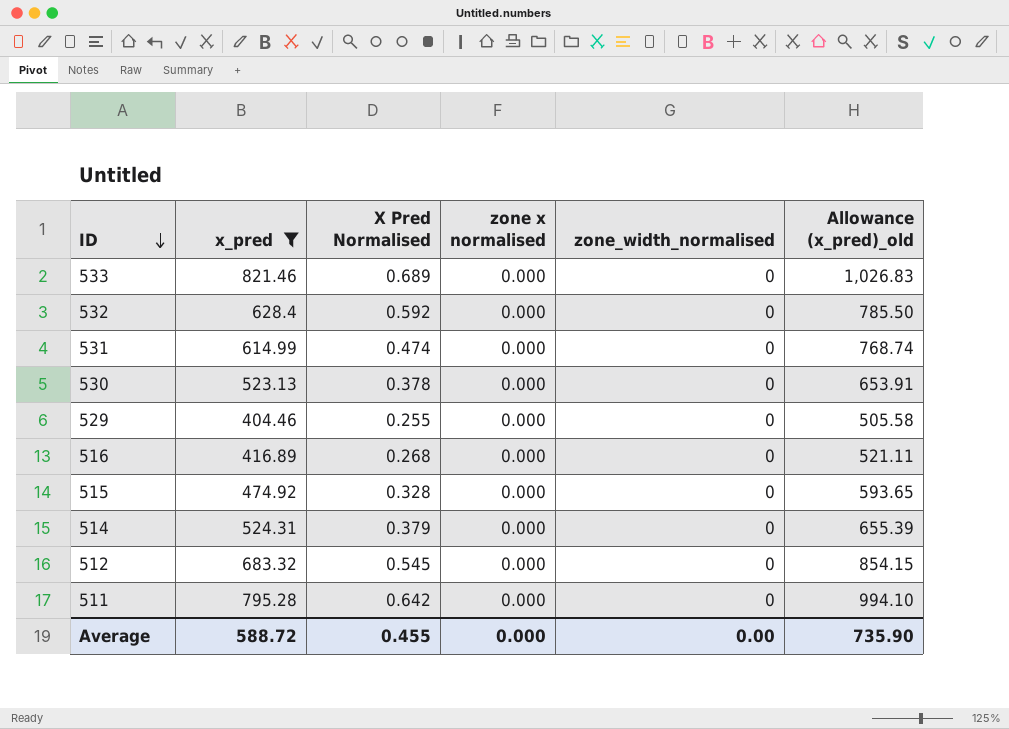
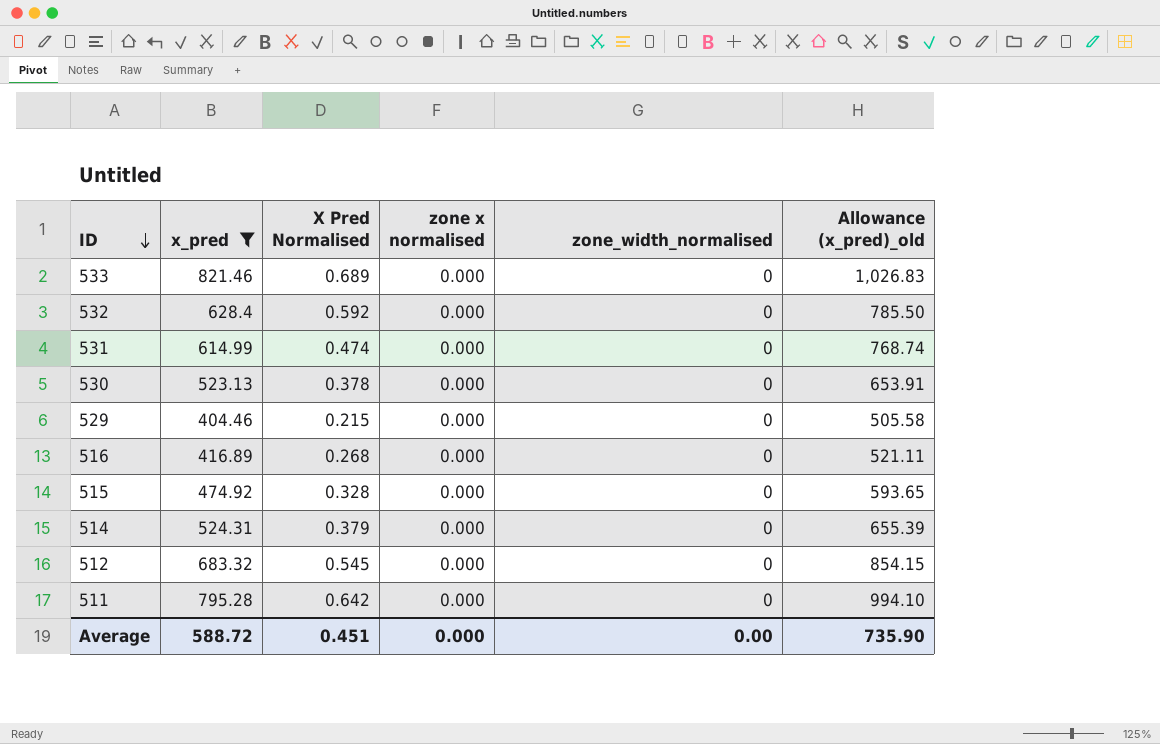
529 | X Pred Normalised: 0.255 -> 0.215
Average | X Pred Normalised: 0.455 -> 0.451

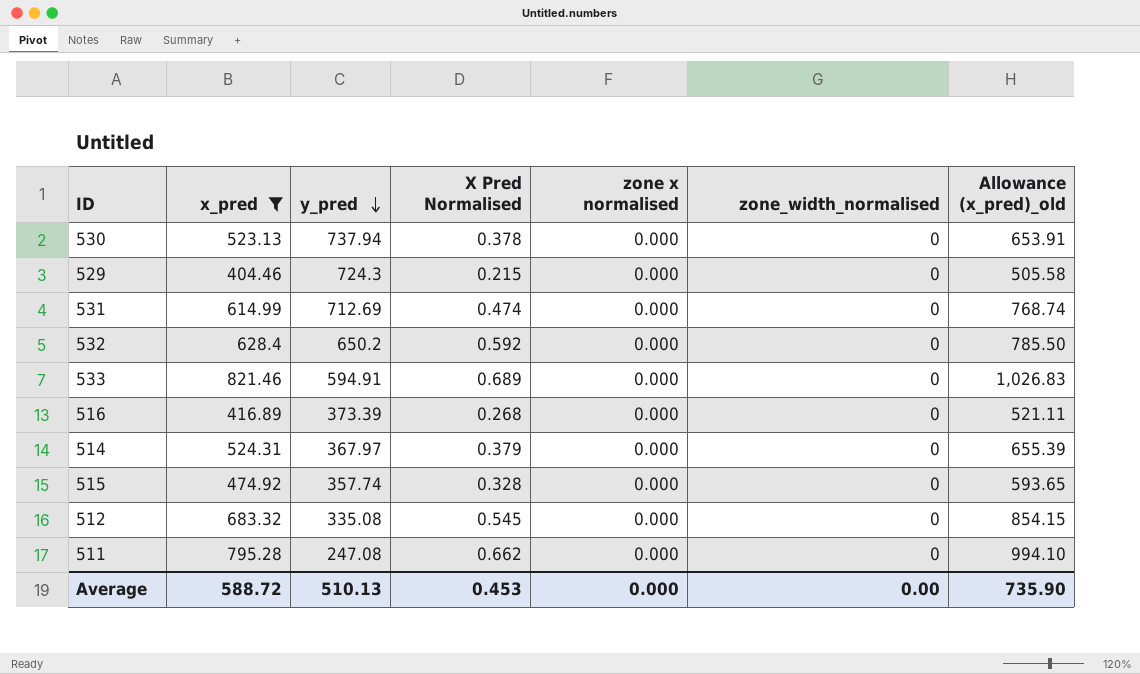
row order: ID descending -> y_pred descending
column y_pred | position: none -> 3
511 | X Pred Normalised: 0.642 -> 0.662
Average | X Pred Normalised: 0.451 -> 0.453

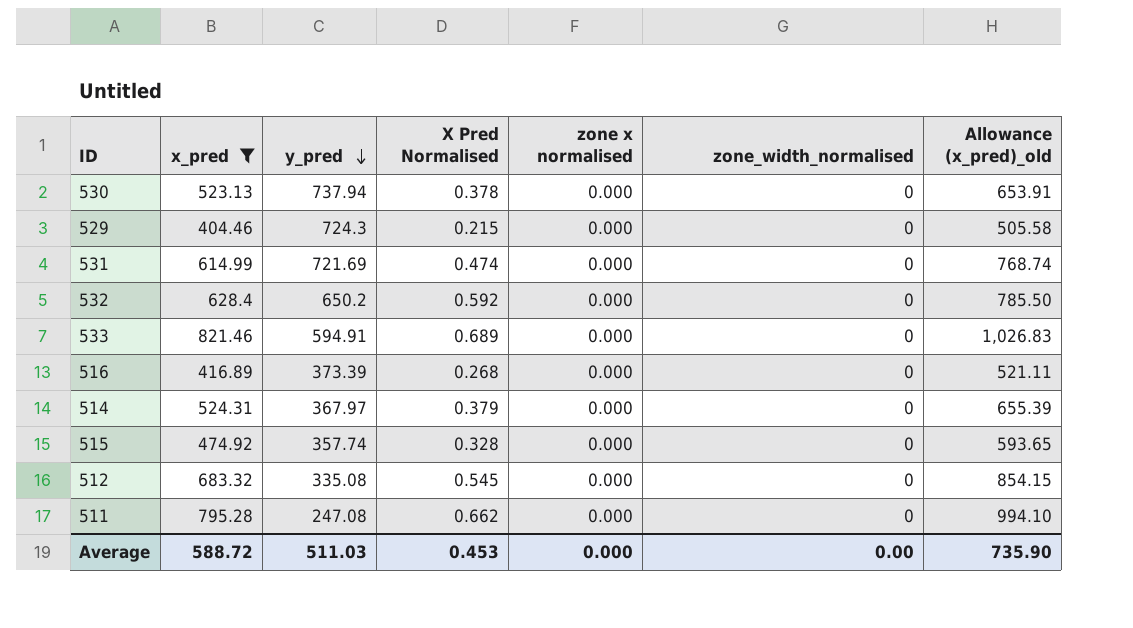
531 | y_pred: 712.69 -> 721.69
Average | y_pred: 510.13 -> 511.03

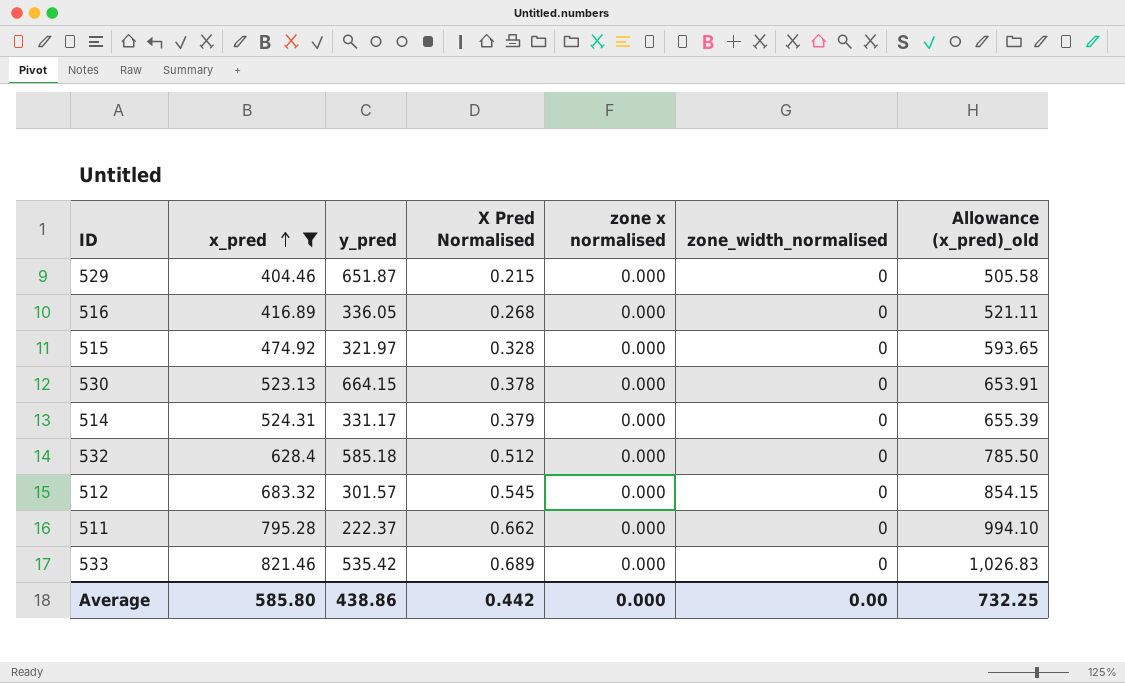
row order: y_pred descending -> x_pred ascending
row 531: 614.99 | 721.69 | 0.474 | 0.000 | 0 | 768.74 -> none
529 | y_pred: 724.3 -> 651.87
516 | y_pred: 373.39 -> 336.05
515 | y_pred: 357.74 -> 321.97
530 | y_pred: 737.94 -> 664.15
514 | y_pred: 367.97 -> 331.17
532 | y_pred: 650.2 -> 585.18
532 | X Pred Normalised: 0.592 -> 0.512
512 | y_pred: 335.08 -> 301.57
511 | y_pred: 247.08 -> 222.37
533 | y_pred: 594.91 -> 535.42
Average | x_pred: 588.72 -> 585.80
Average | y_pred: 511.03 -> 438.86
Average | X Pred Normalised: 0.453 -> 0.442
Average | Allowance (x_pred)_old: 735.90 -> 732.25

